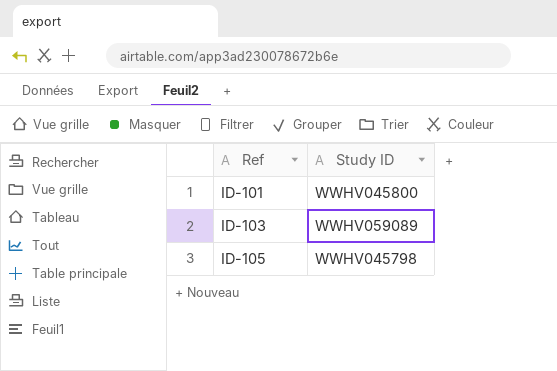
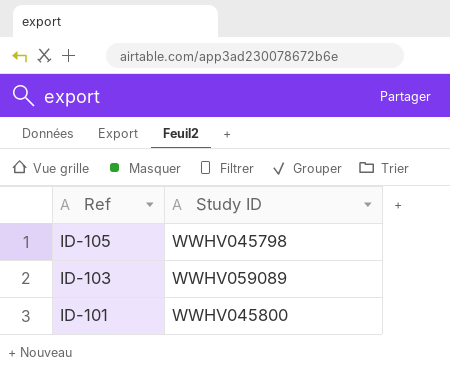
row order: Ref ascending -> Ref descending

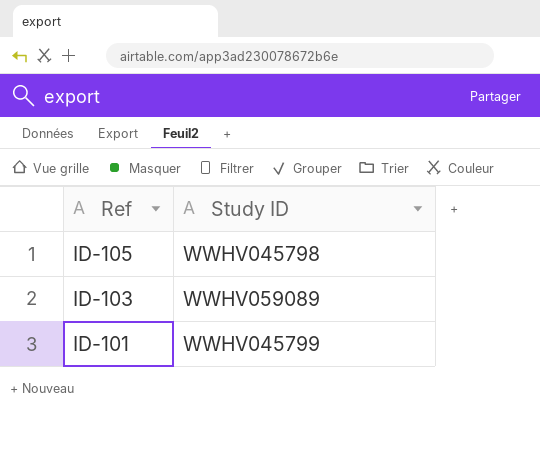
ID-101 | Study ID: WWHV045800 -> WWHV045799

